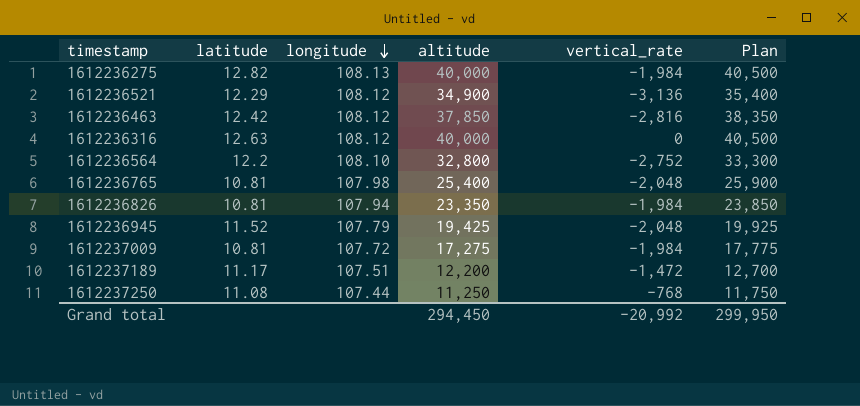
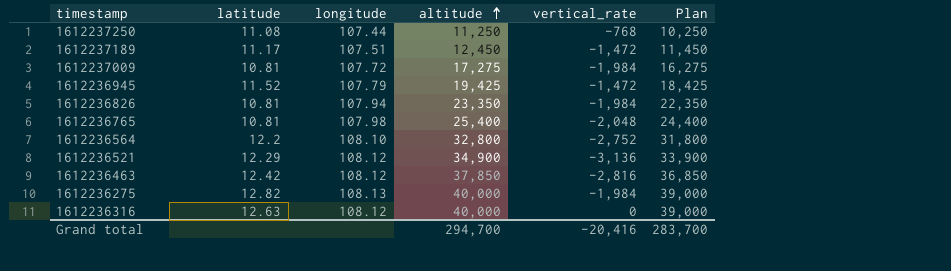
row order: longitude descending -> altitude ascending
column Plan | formula: [altitude] + 500 -> [altitude] - 1000
1612237189 | altitude: 12,200 -> 12,450
1612236945 | vertical_rate: -2,048 -> -1,472
Grand total | altitude: 294,450 -> 294,700
Grand total | vertical_rate: -20,992 -> -20,416
Grand total | Plan: 299,950 -> 283,700

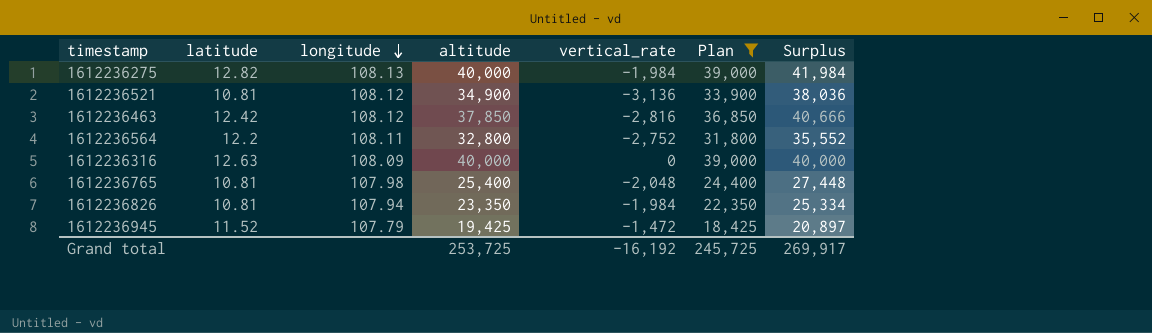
filter: none -> Plan >= 18,425
row order: altitude ascending -> longitude descending
column Surplus | formula: none -> [altitude] - [vertical_rate]
1612236521 | latitude: 12.29 -> 10.81
1612236564 | longitude: 108.10 -> 108.11
1612236316 | longitude: 108.12 -> 108.09
Grand total | altitude: 294,700 -> 253,725
Grand total | vertical_rate: -20,416 -> -16,192
Grand total | Plan: 283,700 -> 245,725

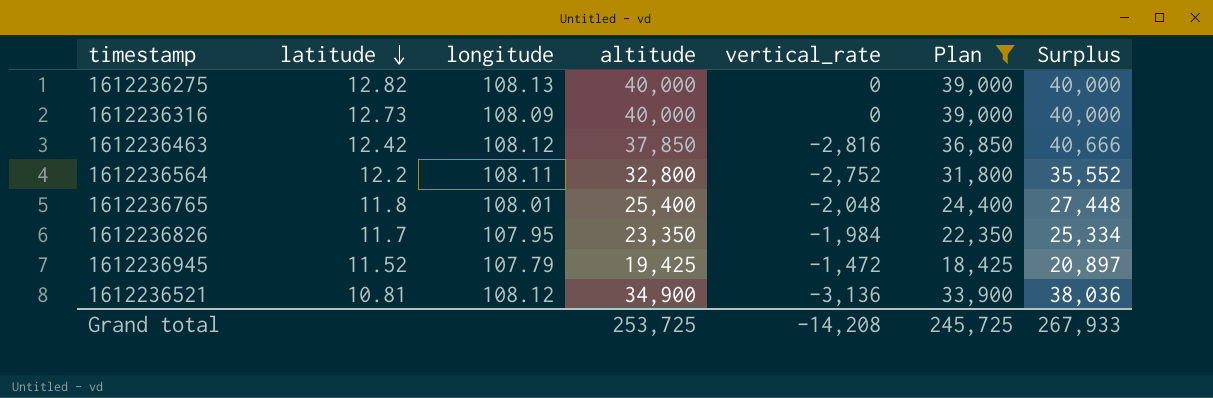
row order: longitude descending -> latitude descending
1612236275 | vertical_rate: -1,984 -> 0
1612236275 | Surplus: 41,984 -> 40,000
1612236316 | latitude: 12.63 -> 12.73
1612236765 | latitude: 10.81 -> 11.8
1612236765 | longitude: 107.98 -> 108.01
1612236826 | latitude: 10.81 -> 11.7
1612236826 | longitude: 107.94 -> 107.95
Grand total | vertical_rate: -16,192 -> -14,208
Grand total | Surplus: 269,917 -> 267,933

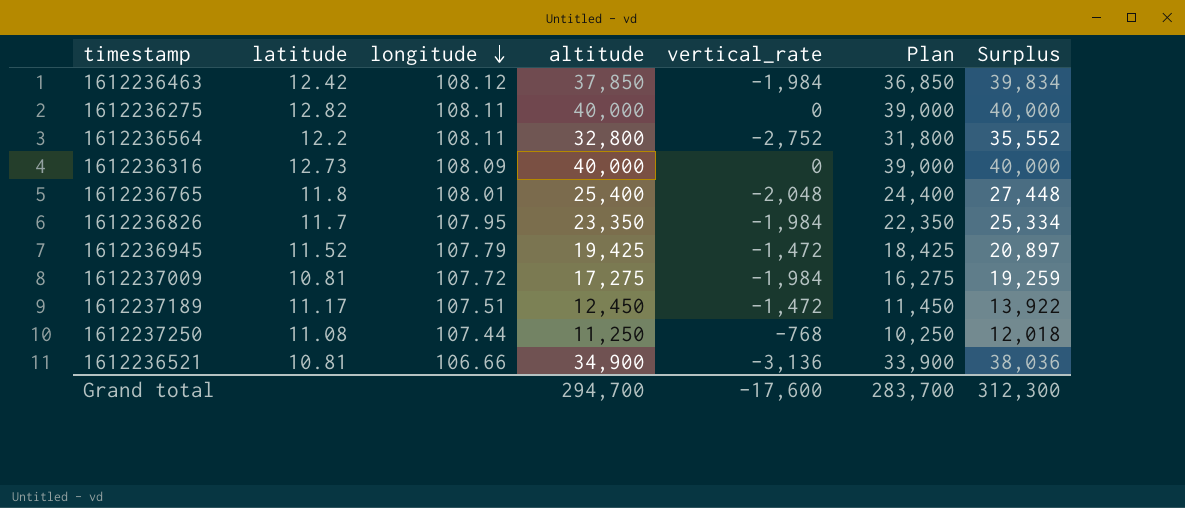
filter: Plan >= 18,425 -> none
row order: latitude descending -> longitude descending
1612236463 | vertical_rate: -2,816 -> -1,984
1612236463 | Surplus: 40,666 -> 39,834
1612236275 | longitude: 108.13 -> 108.11
1612236521 | longitude: 108.12 -> 106.66
Grand total | altitude: 253,725 -> 294,700
Grand total | vertical_rate: -14,208 -> -17,600
Grand total | Plan: 245,725 -> 283,700
Grand total | Surplus: 267,933 -> 312,300

